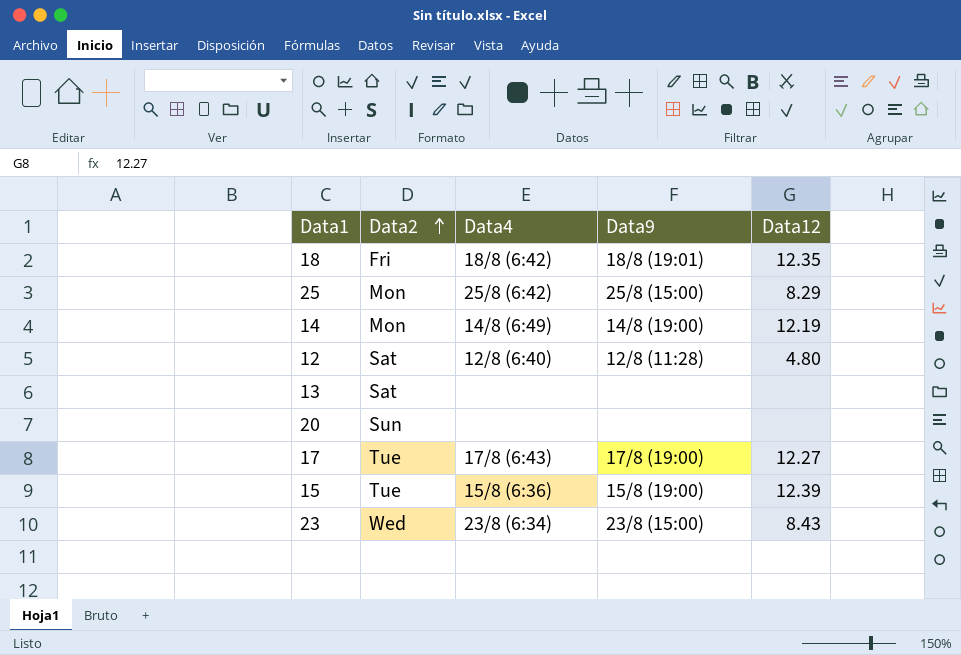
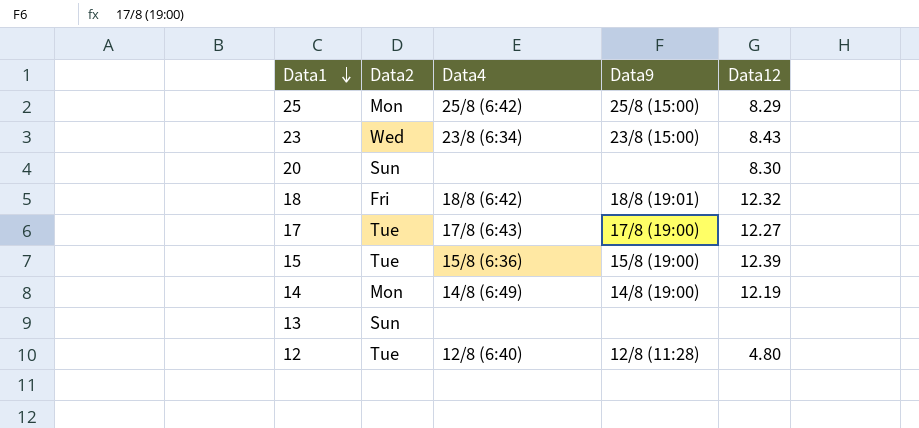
row order: Data2 ascending -> Data1 descending
20 | Data12: none -> 8.30
18 | Data12: 12.35 -> 12.32
13 | Data2: Sat -> Sun
12 | Data2: Sat -> Tue

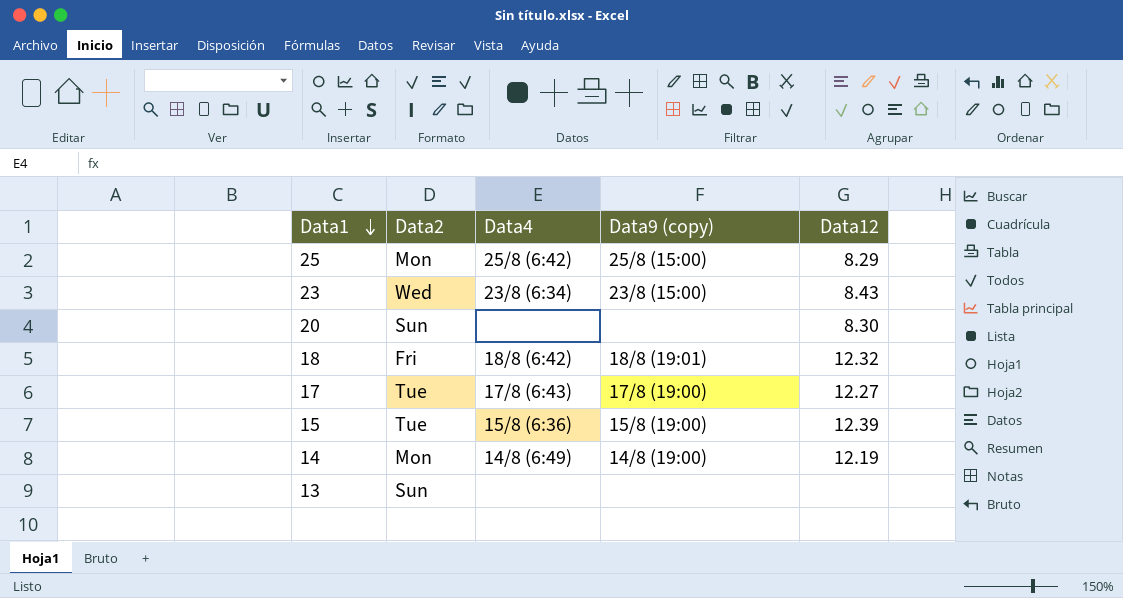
column name: Data9 -> Data9 (copy)
row 12: Tue | 12/8 (6:40) | 12/8 (11:28) | 4.80 -> none

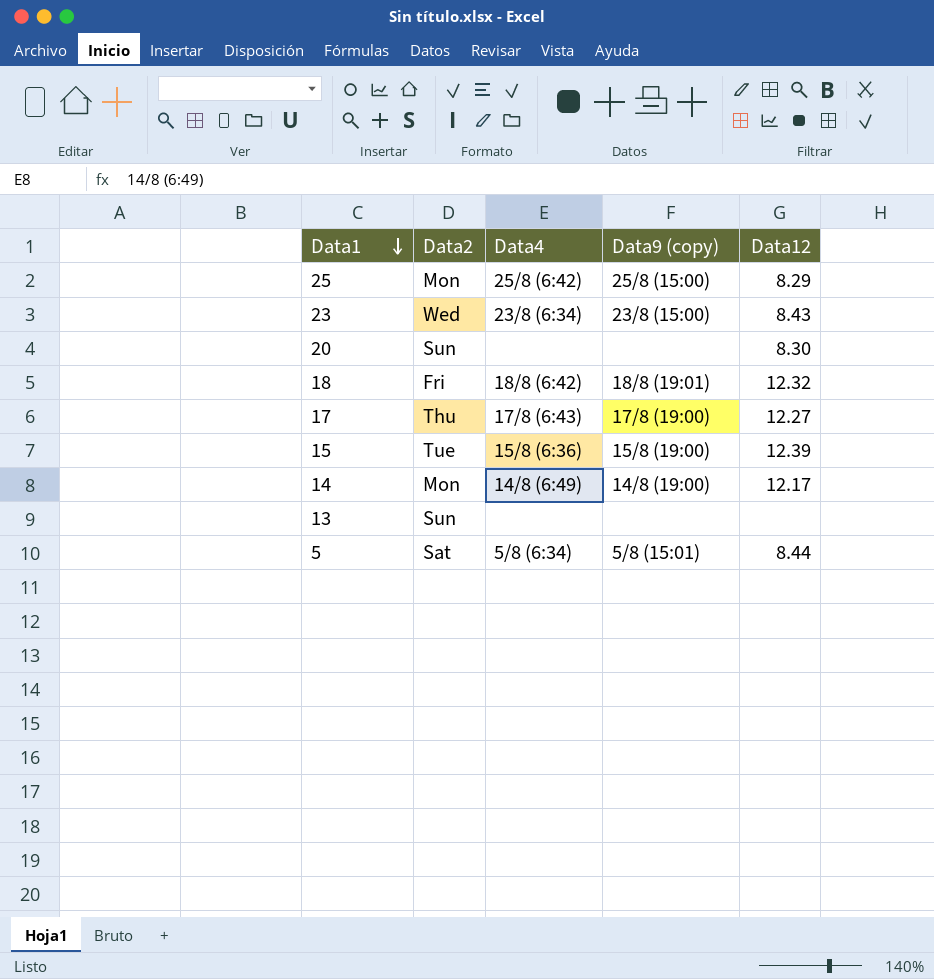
17 | Data2: Tue -> Thu
14 | Data12: 12.19 -> 12.17
row 5: none -> Sat | 5/8 (6:34) | 5/8 (15:01) | 8.44

